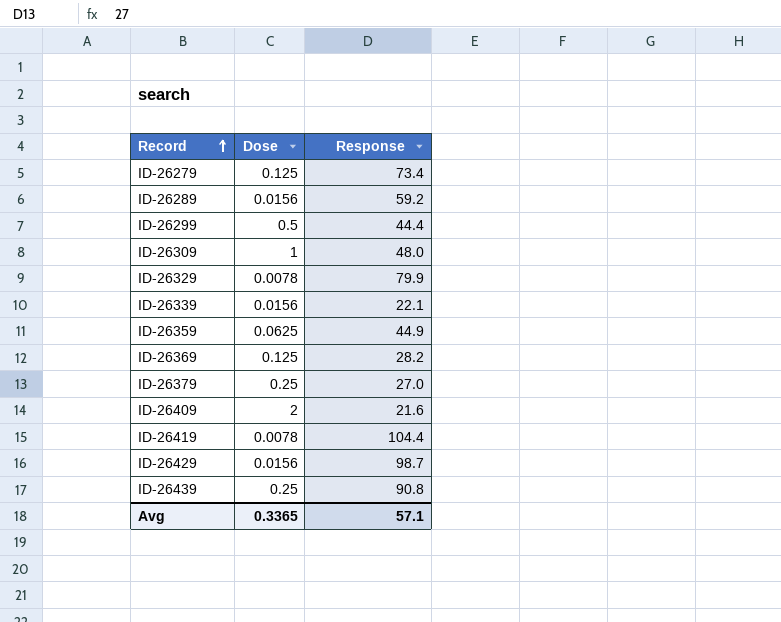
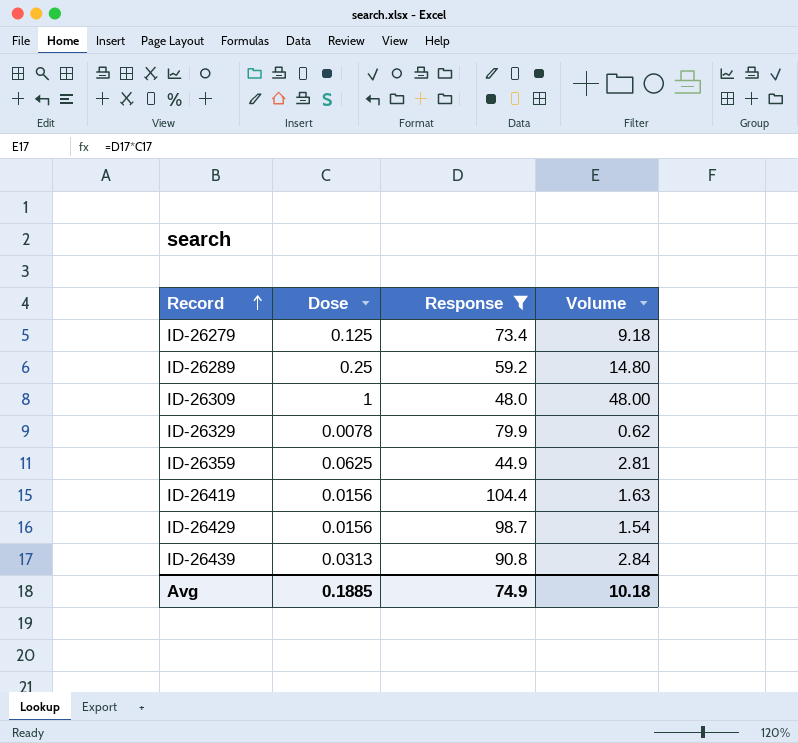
filter: none -> Response >= 44.9
column Volume | formula: none -> [Dose] * [Response]
ID-26289 | Dose: 0.0156 -> 0.25
ID-26419 | Dose: 0.0078 -> 0.0156
ID-26439 | Dose: 0.25 -> 0.0313
Avg | Dose: 0.3365 -> 0.1885
Avg | Response: 57.1 -> 74.9

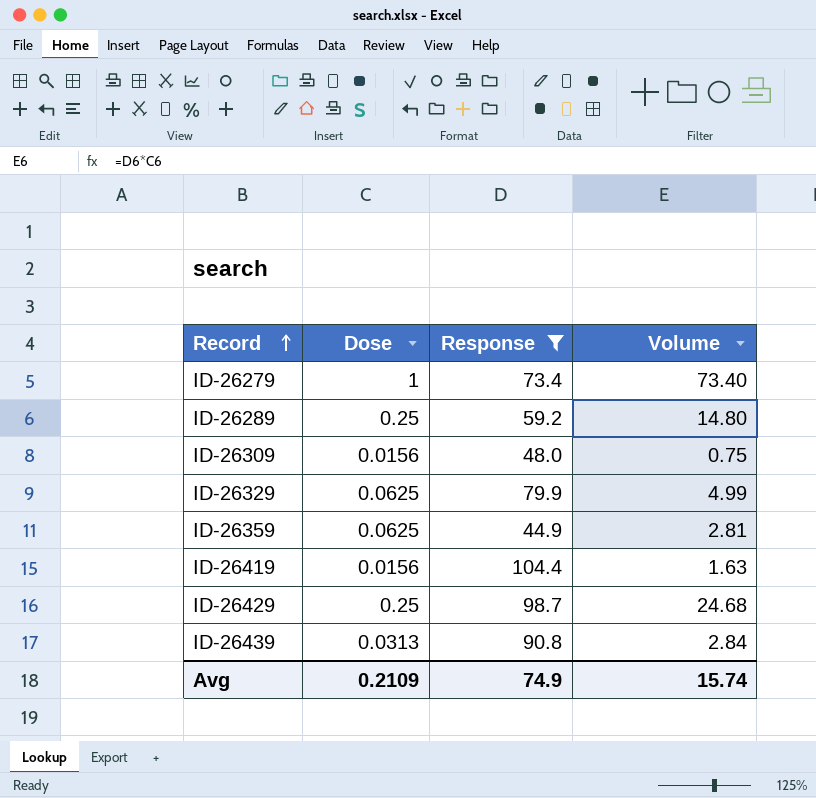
ID-26279 | Dose: 0.125 -> 1
ID-26279 | Volume: 9.18 -> 73.40
ID-26309 | Dose: 1 -> 0.0156
ID-26309 | Volume: 48.00 -> 0.75
ID-26329 | Dose: 0.0078 -> 0.0625
ID-26329 | Volume: 0.62 -> 4.99
ID-26429 | Dose: 0.0156 -> 0.25
ID-26429 | Volume: 1.54 -> 24.68
Avg | Dose: 0.1885 -> 0.2109
Avg | Volume: 10.18 -> 15.74

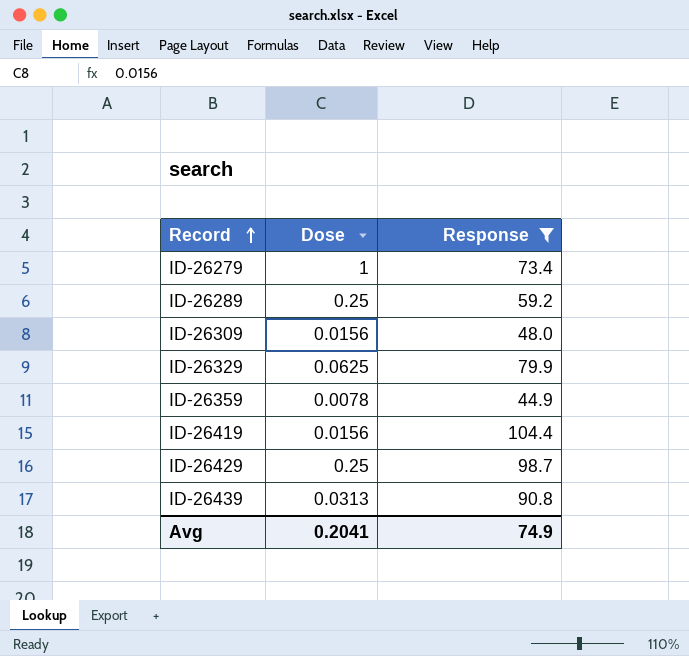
column Volume | formula: [Dose] * [Response] -> none
ID-26359 | Dose: 0.0625 -> 0.0078
Avg | Dose: 0.2109 -> 0.2041

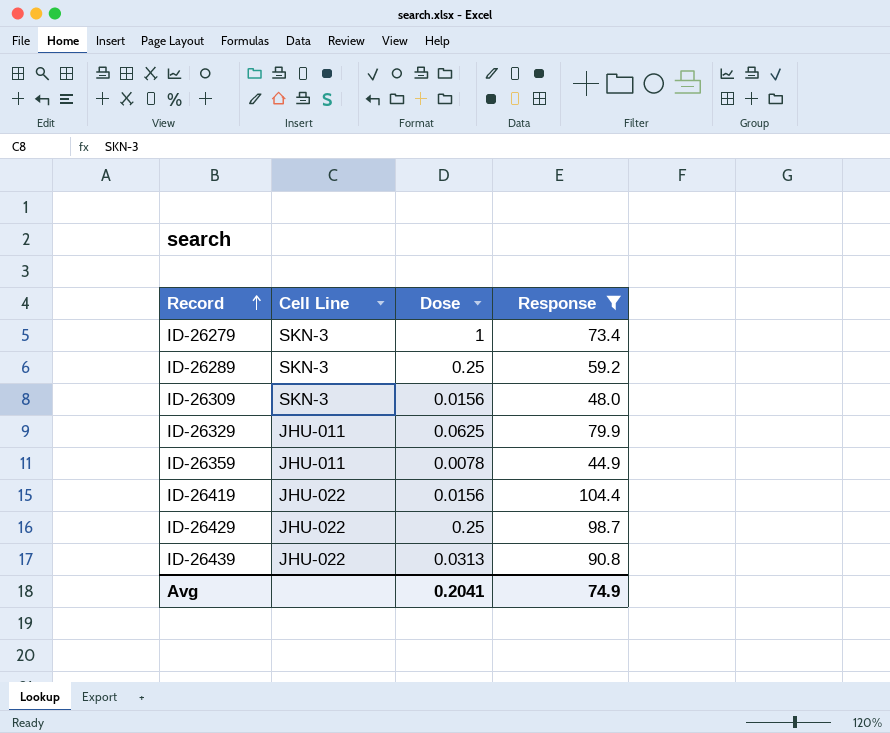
column Cell Line | position: none -> 2

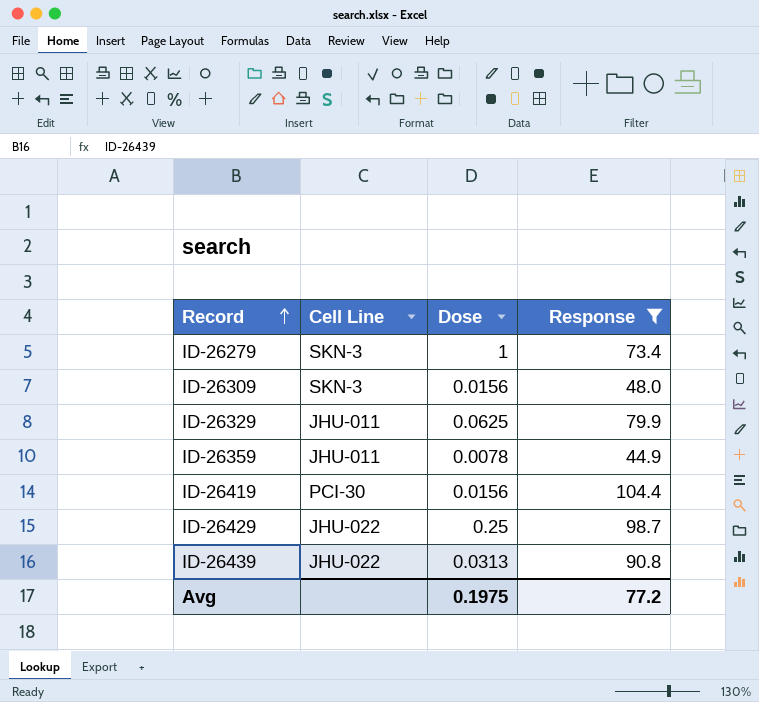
row ID-26289: SKN-3 | 0.25 | 59.2 -> none
ID-26419 | Cell Line: JHU-022 -> PCI-30
Avg | Dose: 0.2041 -> 0.1975
Avg | Response: 74.9 -> 77.2

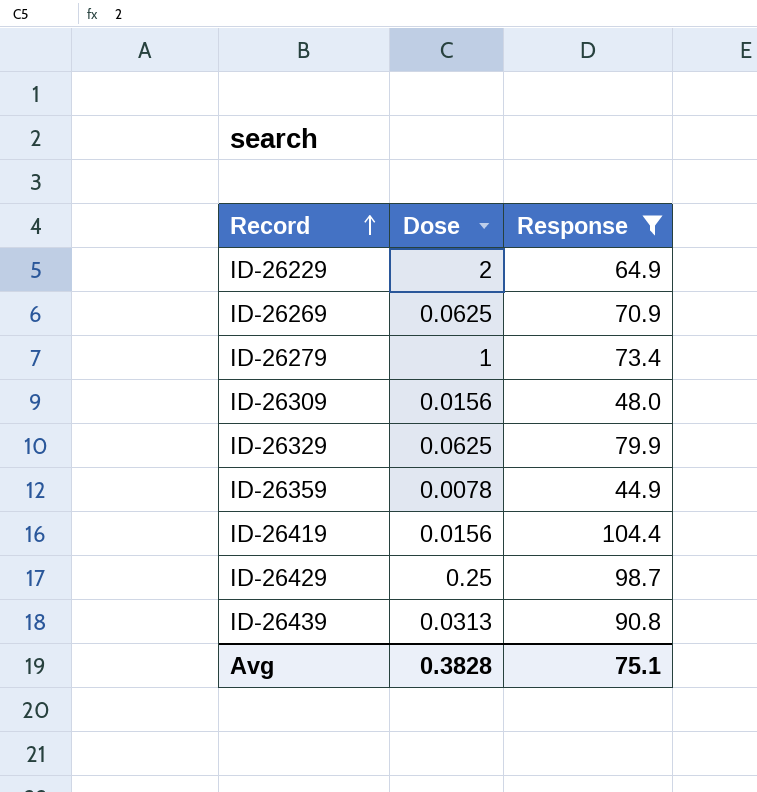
column Cell Line | position: 2 -> none
row ID-26229: none -> 2 | 64.9
row ID-26269: none -> 0.0625 | 70.9
Avg | Dose: 0.1975 -> 0.3828
Avg | Response: 77.2 -> 75.1

